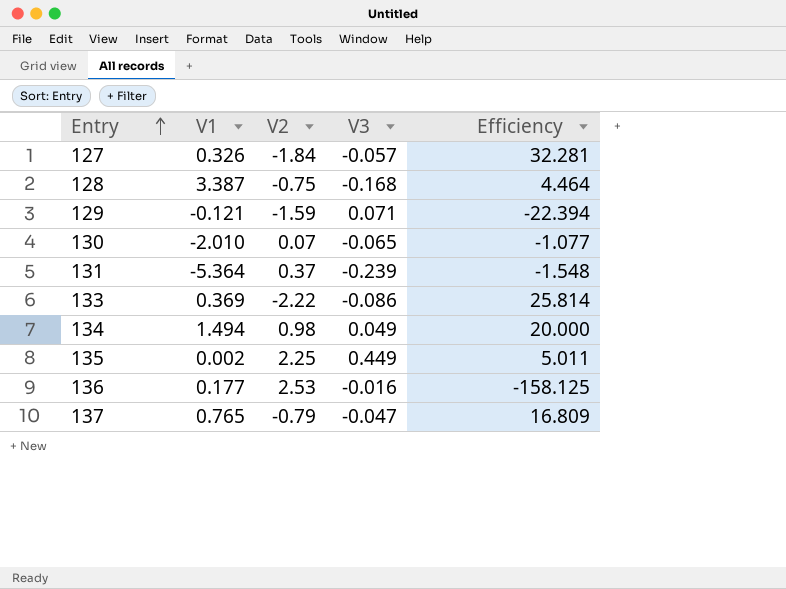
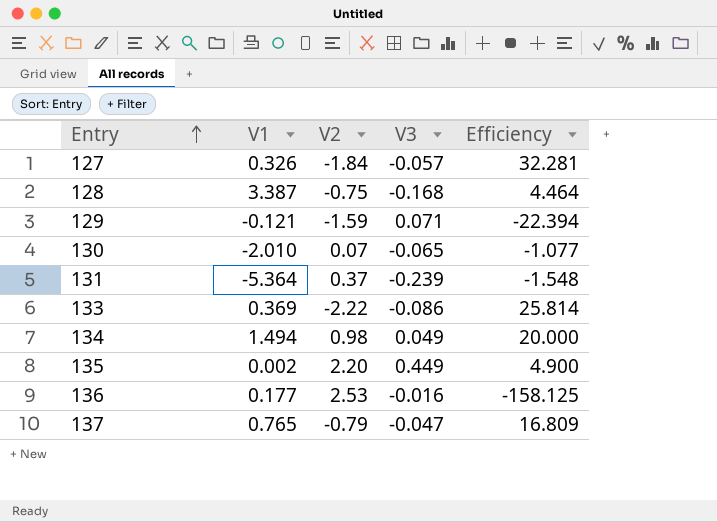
135 | V2: 2.25 -> 2.20
135 | Efficiency: 5.011 -> 4.900

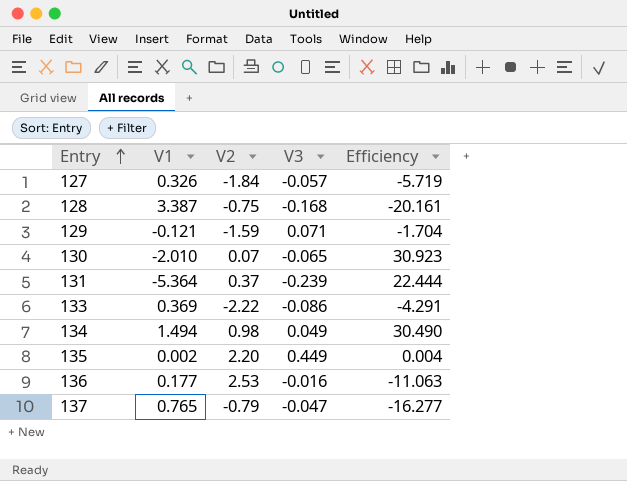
column Efficiency | formula: [V2] / [V3] -> [V1] / [V3]

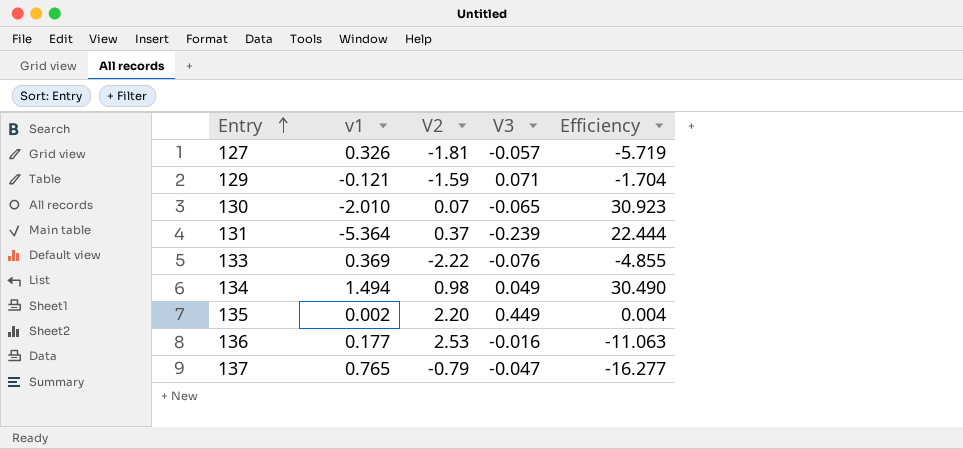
column name: V1 -> v1
row 128: 3.387 | -0.75 | -0.168 | -20.161 -> none
127 | V2: -1.84 -> -1.81
133 | V3: -0.086 -> -0.076
133 | Efficiency: -4.291 -> -4.855

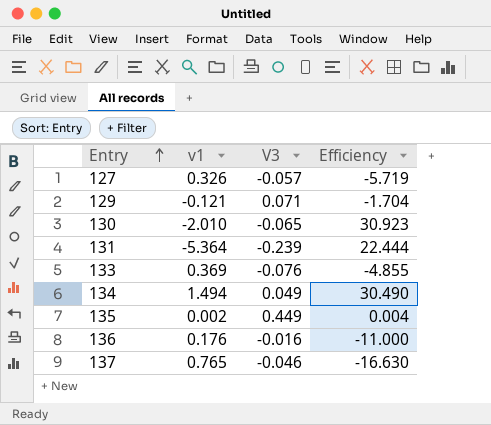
column V2 | position: 3 -> none
136 | v1: 0.177 -> 0.176
136 | Efficiency: -11.063 -> -11.000
137 | V3: -0.047 -> -0.046
137 | Efficiency: -16.277 -> -16.630

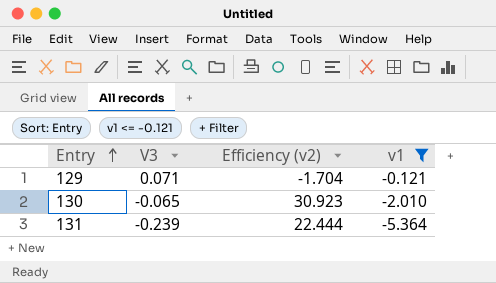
filter: none -> v1 <= -0.121
column name: Efficiency -> Efficiency (v2)
column v1 | position: 2 -> 4

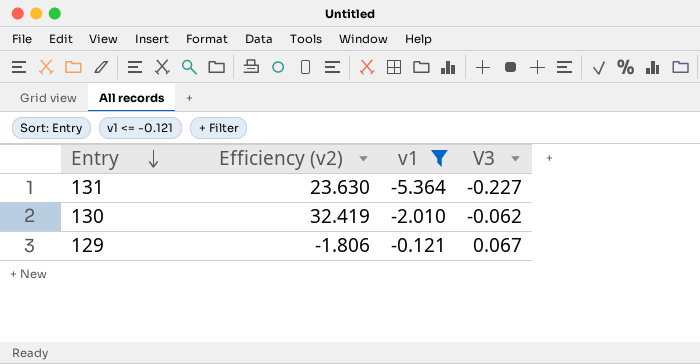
row order: Entry ascending -> Entry descending
column V3 | position: 2 -> 4
131 | Efficiency (v2): 22.444 -> 23.630
131 | V3: -0.239 -> -0.227
130 | Efficiency (v2): 30.923 -> 32.419
130 | V3: -0.065 -> -0.062
129 | Efficiency (v2): -1.704 -> -1.806
129 | V3: 0.071 -> 0.067

